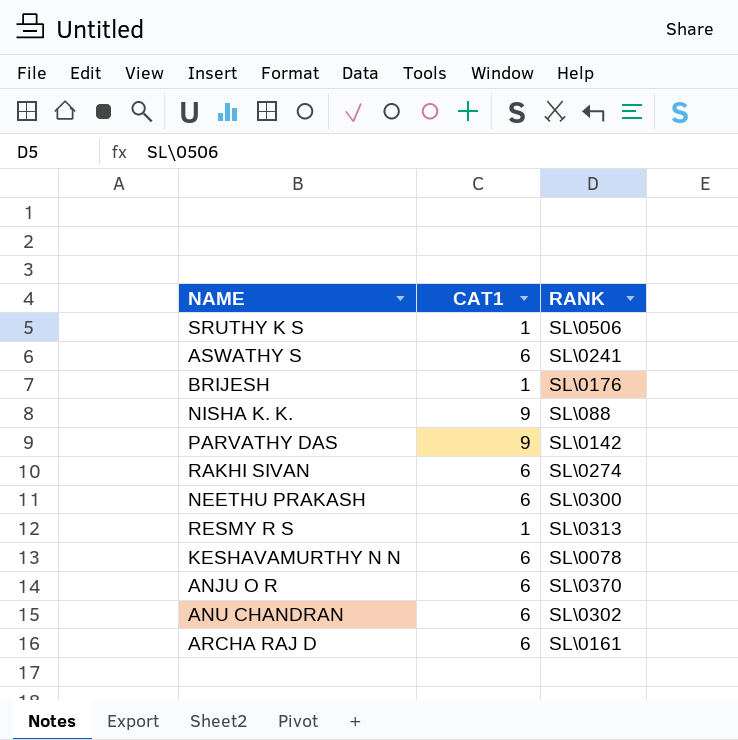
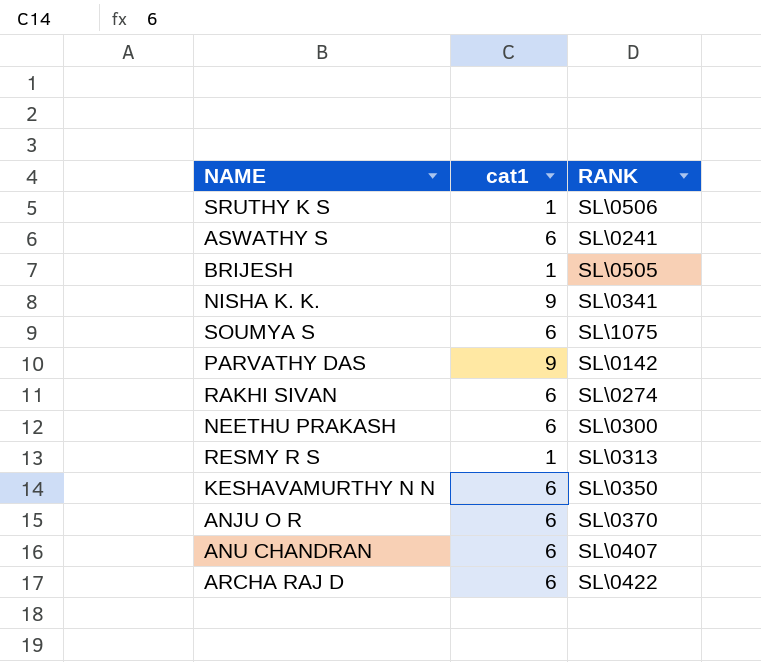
column name: CAT1 -> cat1
BRIJESH | RANK: SL\0176 -> SL\0505
NISHA K. K. | RANK: SL\088 -> SL\0341
row SOUMYA S: none -> 6 | SL\1075
KESHAVAMURTHY N N | RANK: SL\0078 -> SL\0350
ANU CHANDRAN | RANK: SL\0302 -> SL\0407
ARCHA RAJ D | RANK: SL\0161 -> SL\0422

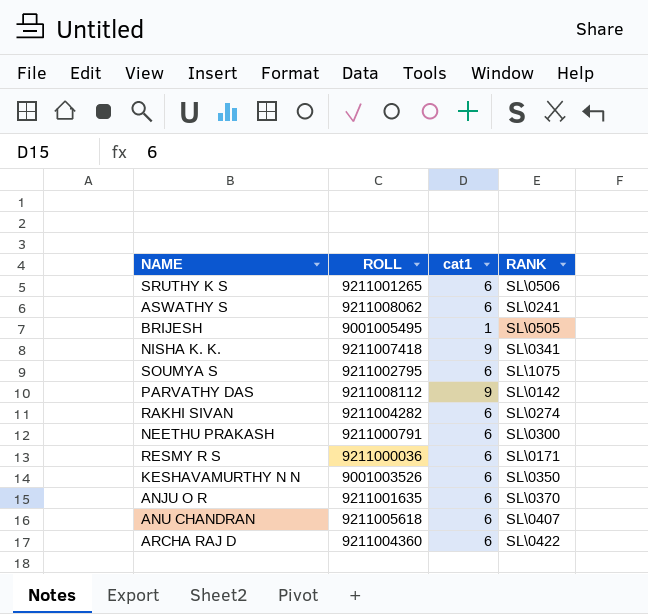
column ROLL | position: none -> 2
SRUTHY K S | cat1: 1 -> 6
RESMY R S | cat1: 1 -> 6
RESMY R S | RANK: SL\0313 -> SL\0171

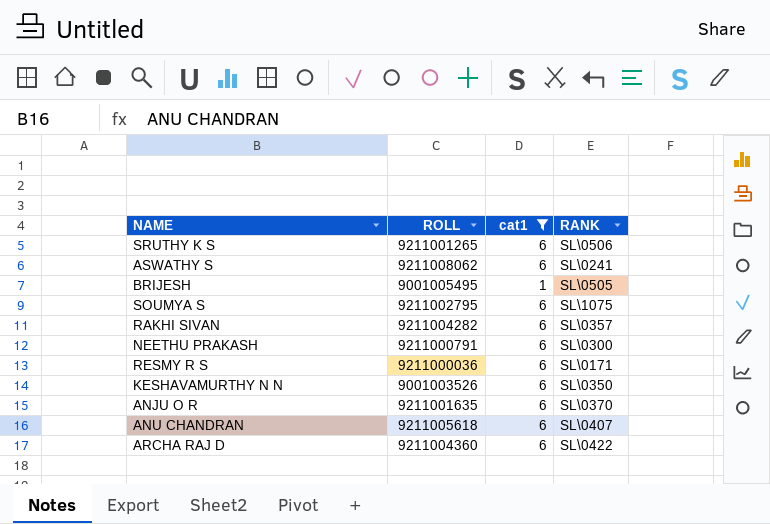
filter: none -> cat1 != 9
RAKHI SIVAN | RANK: SL\0274 -> SL\0357

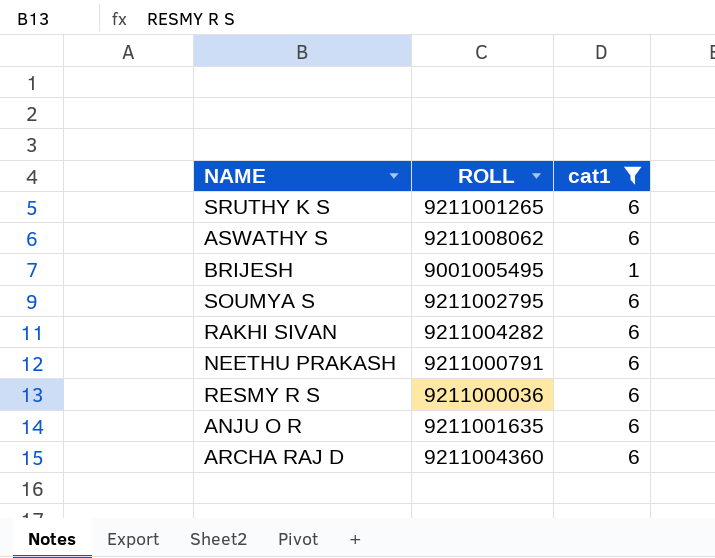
column RANK | position: 4 -> none
row KESHAVAMURTHY N N: 9001003526 | 6 | SL\0350 -> none
row ANU CHANDRAN: 9211005618 | 6 | SL\0407 -> none

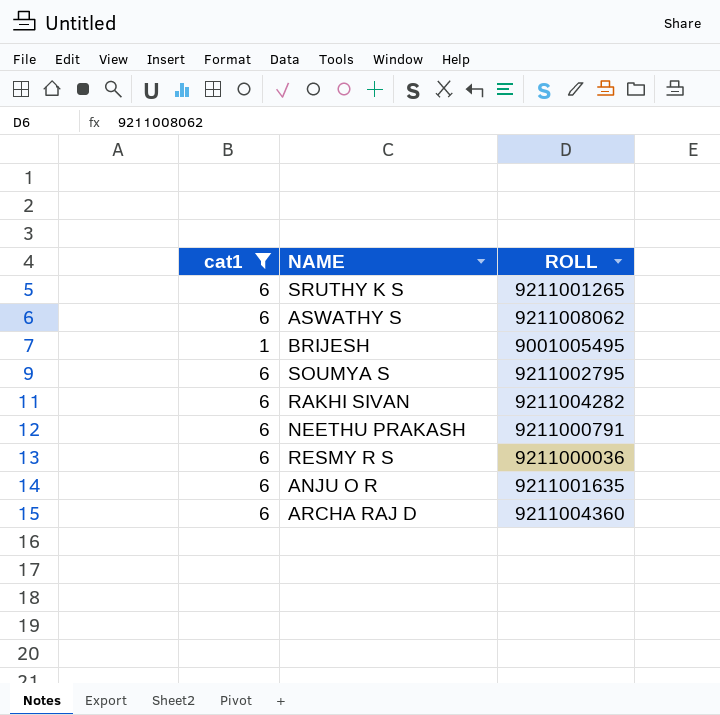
column cat1 | position: 3 -> 1

